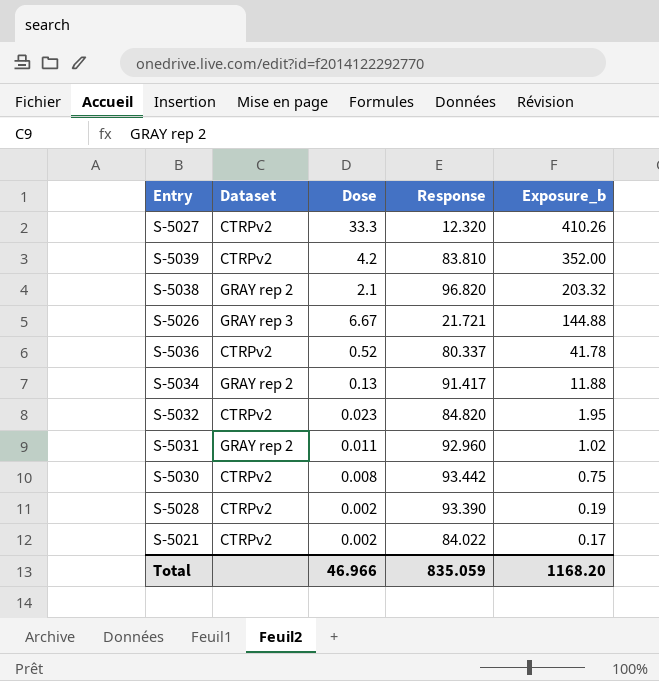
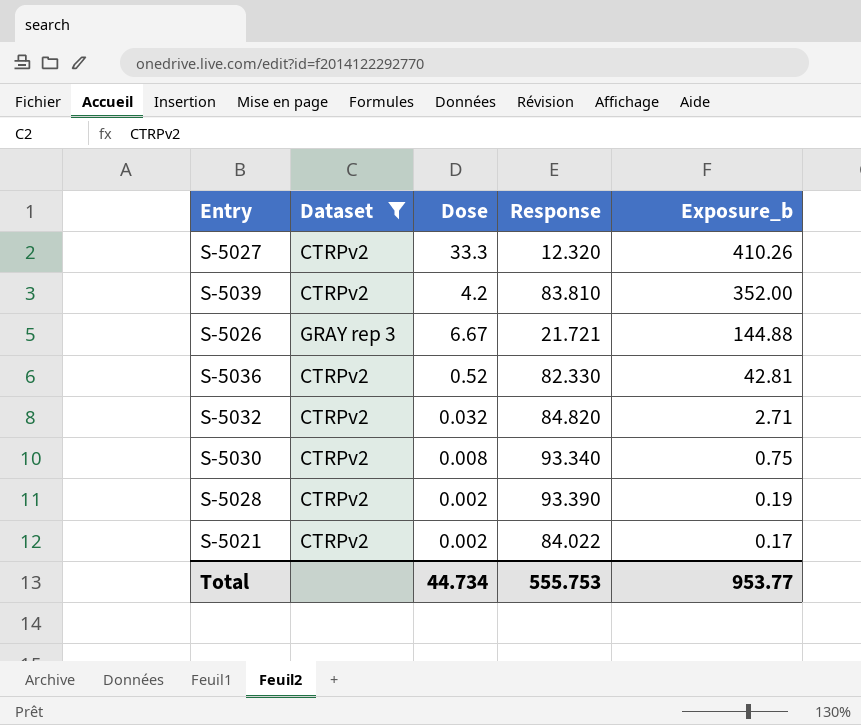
filter: none -> Dataset != GRAY rep 2
S-5036 | Response: 80.337 -> 82.330
S-5036 | Exposure_b: 41.78 -> 42.81
S-5032 | Dose: 0.023 -> 0.032
S-5032 | Exposure_b: 1.95 -> 2.71
S-5030 | Response: 93.442 -> 93.340
Total | Dose: 46.966 -> 44.734
Total | Response: 835.059 -> 555.753
Total | Exposure_b: 1168.20 -> 953.77

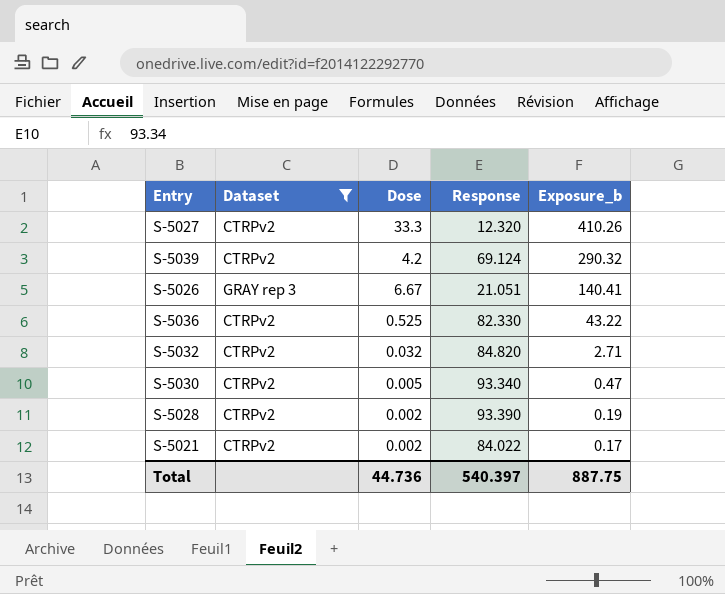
S-5039 | Response: 83.810 -> 69.124
S-5039 | Exposure_b: 352.00 -> 290.32
S-5026 | Response: 21.721 -> 21.051
S-5026 | Exposure_b: 144.88 -> 140.41
S-5036 | Dose: 0.52 -> 0.525
S-5036 | Exposure_b: 42.81 -> 43.22
S-5030 | Dose: 0.008 -> 0.005
S-5030 | Exposure_b: 0.75 -> 0.47
Total | Dose: 44.734 -> 44.736
Total | Response: 555.753 -> 540.397
Total | Exposure_b: 953.77 -> 887.75

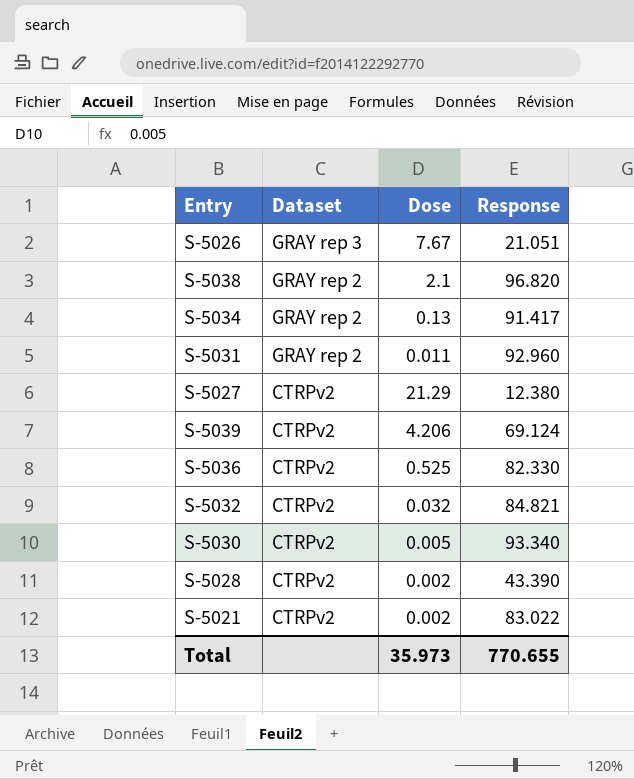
filter: Dataset != GRAY rep 2 -> none
row order: Exposure_b descending -> Dataset descending
column Exposure_b | formula: [Dose] * [Response] -> none
S-5026 | Dose: 6.67 -> 7.67
S-5027 | Dose: 33.3 -> 21.29
S-5027 | Response: 12.320 -> 12.380
S-5039 | Dose: 4.2 -> 4.206
S-5032 | Response: 84.820 -> 84.821
S-5028 | Response: 93.390 -> 43.390
S-5021 | Response: 84.022 -> 83.022
Total | Dose: 44.736 -> 35.973
Total | Response: 540.397 -> 770.655

